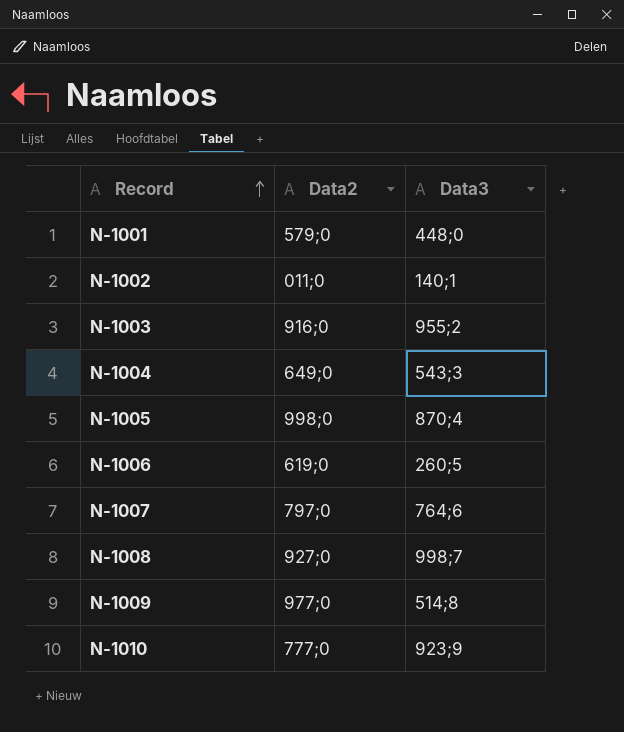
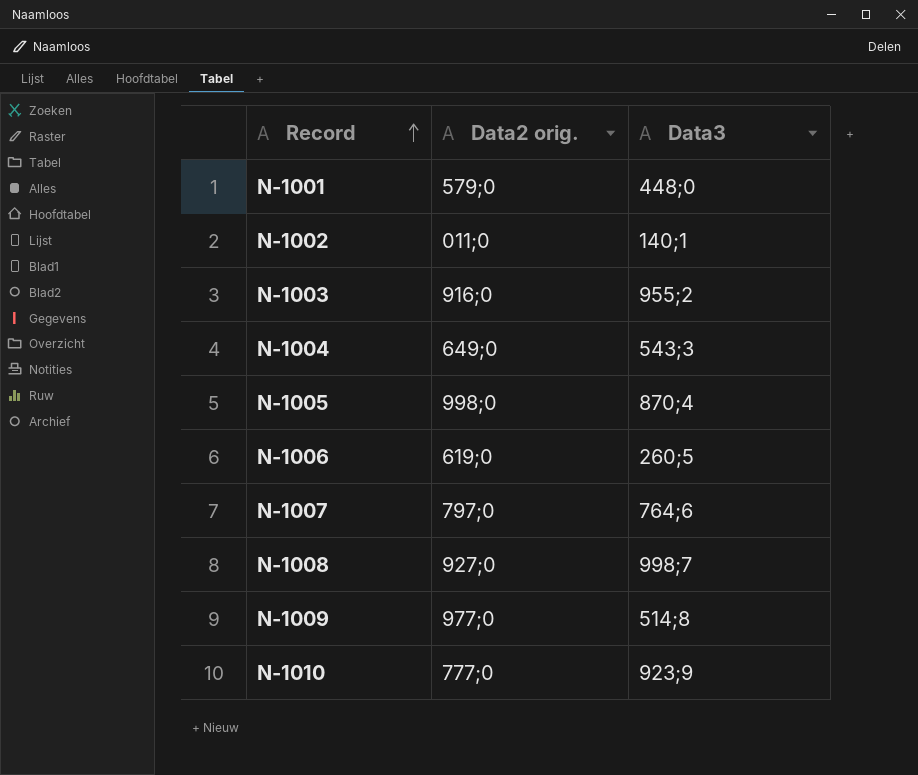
column name: Data2 -> Data2 orig.

